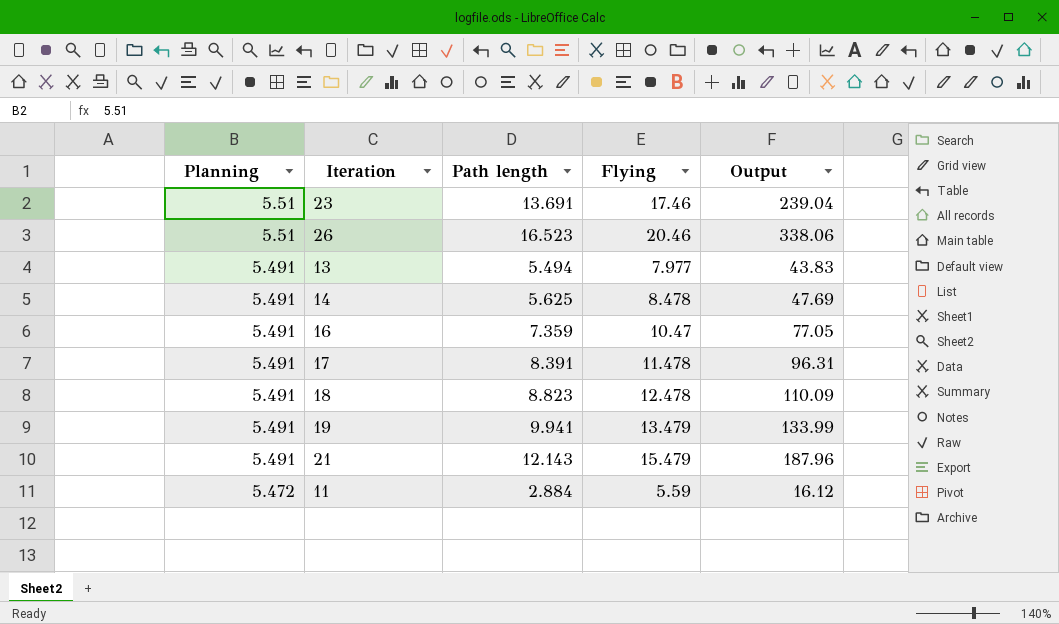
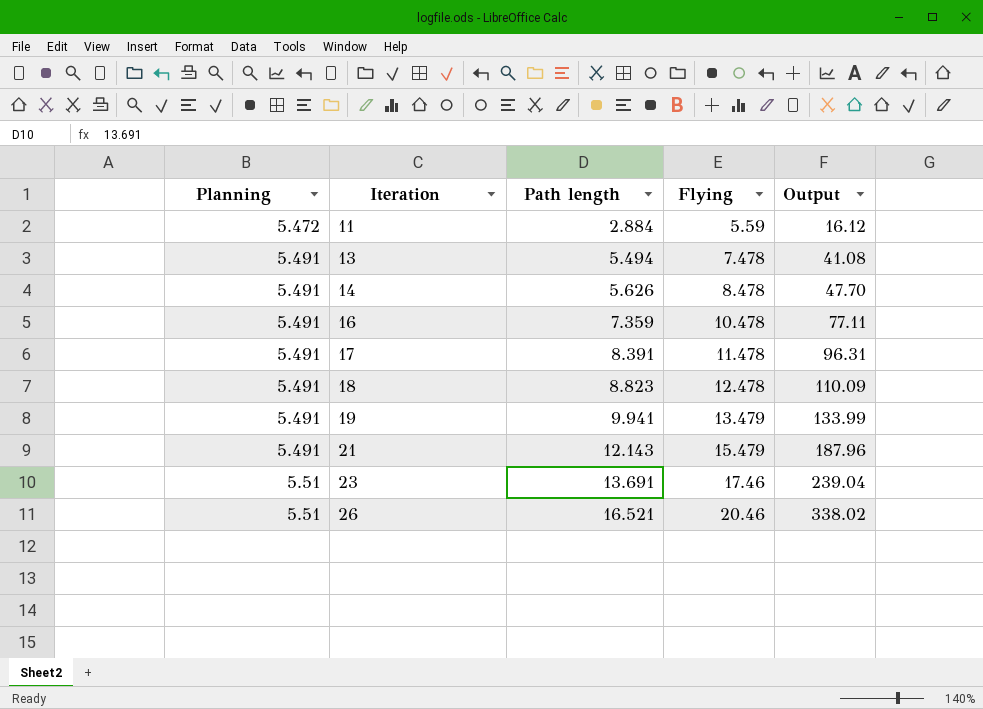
row order: Planning descending -> Planning ascending
13 | Flying: 7.977 -> 7.478
13 | Output: 43.83 -> 41.08
14 | Path length: 5.625 -> 5.626
14 | Output: 47.69 -> 47.70
16 | Flying: 10.47 -> 10.478
16 | Output: 77.05 -> 77.11
26 | Path length: 16.523 -> 16.521
26 | Output: 338.06 -> 338.02

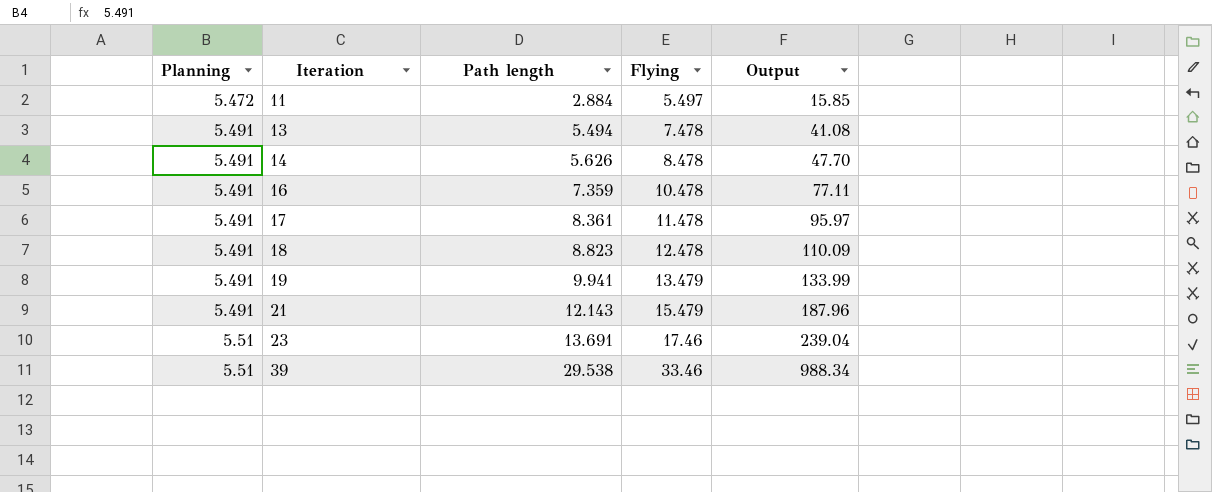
row 26: 5.51 | 16.521 | 20.46 | 338.02 -> none
11 | Flying: 5.59 -> 5.497
11 | Output: 16.12 -> 15.85
17 | Path length: 8.391 -> 8.361
17 | Output: 96.31 -> 95.97
row 39: none -> 5.51 | 29.538 | 33.46 | 988.34

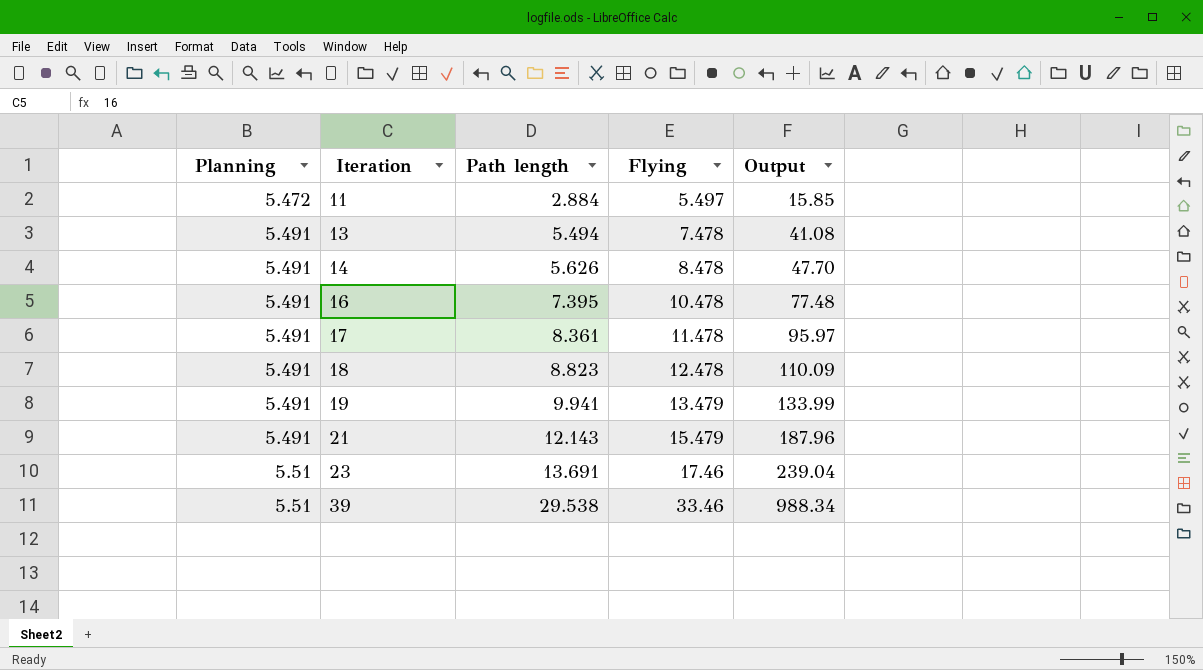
16 | Path length: 7.359 -> 7.395
16 | Output: 77.11 -> 77.48

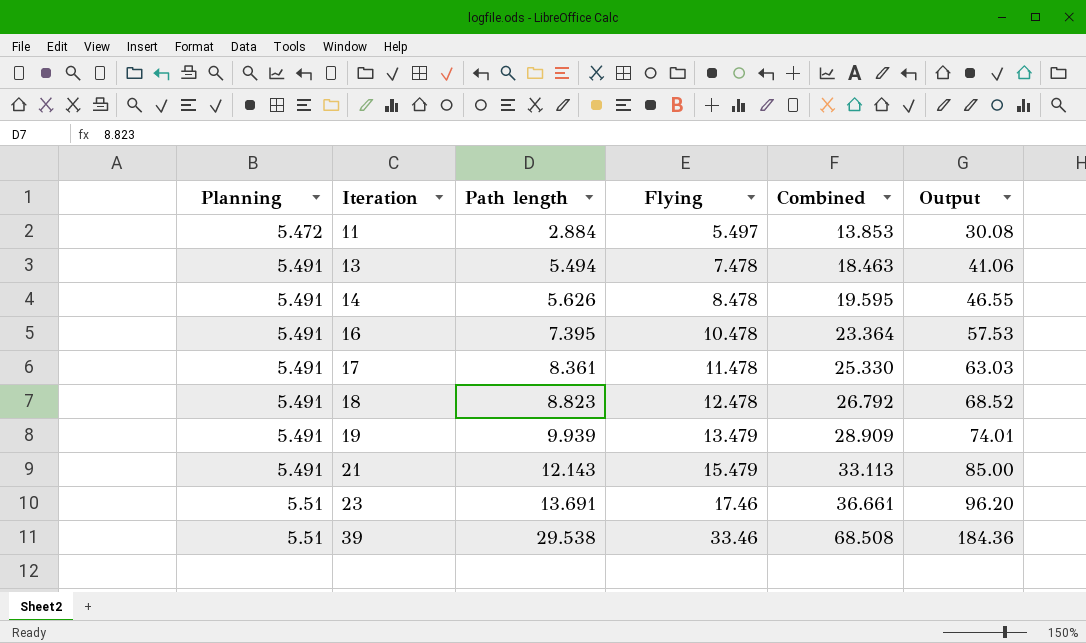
column Combined | formula: none -> [Planning] + [Path length] + [Flying]
column Output | formula: [Path length] * [Flying] -> [Planning] * [Flying]
19 | Path length: 9.941 -> 9.939

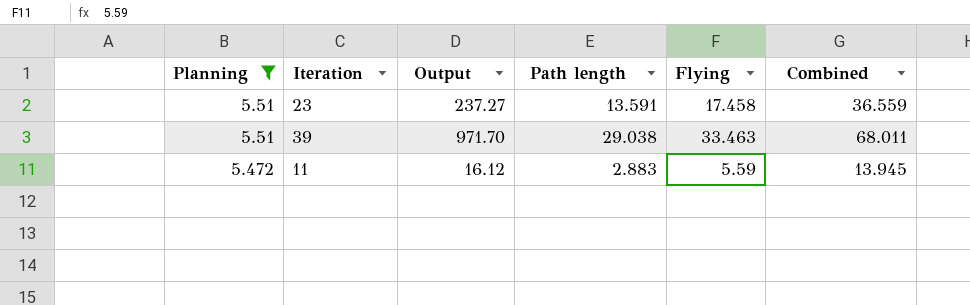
filter: none -> Planning != 5.491
row order: Planning ascending -> Planning descending
column Output | formula: [Planning] * [Flying] -> [Path length] * [Flying]
column Output | position: 6 -> 3
23 | Path length: 13.691 -> 13.591
23 | Flying: 17.46 -> 17.458
23 | Combined: 36.661 -> 36.559
39 | Path length: 29.538 -> 29.038
39 | Flying: 33.46 -> 33.463
39 | Combined: 68.508 -> 68.011
11 | Path length: 2.884 -> 2.883
11 | Flying: 5.497 -> 5.59
11 | Combined: 13.853 -> 13.945

